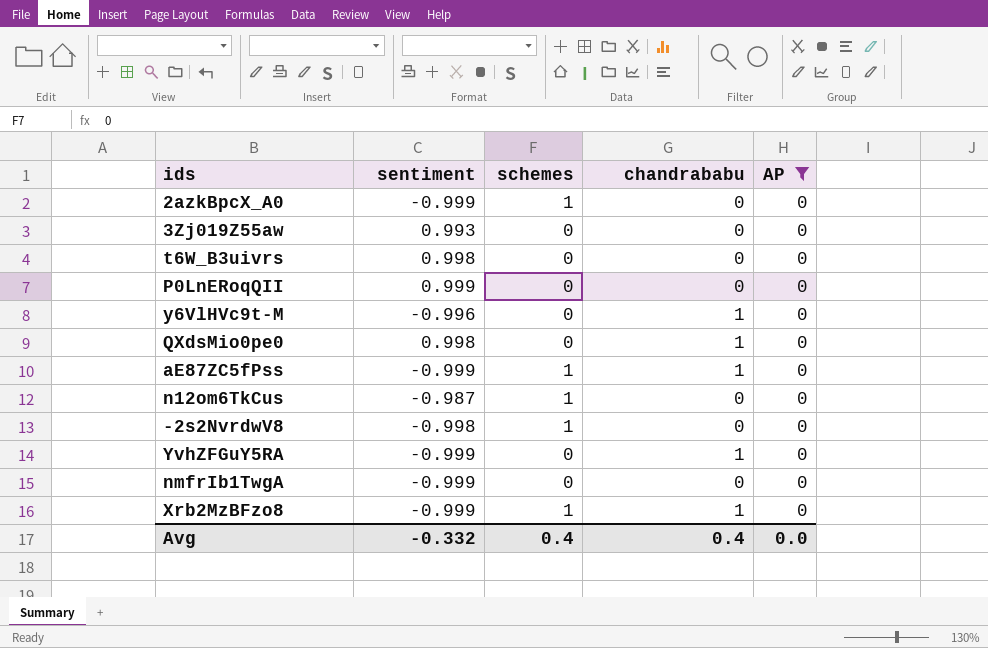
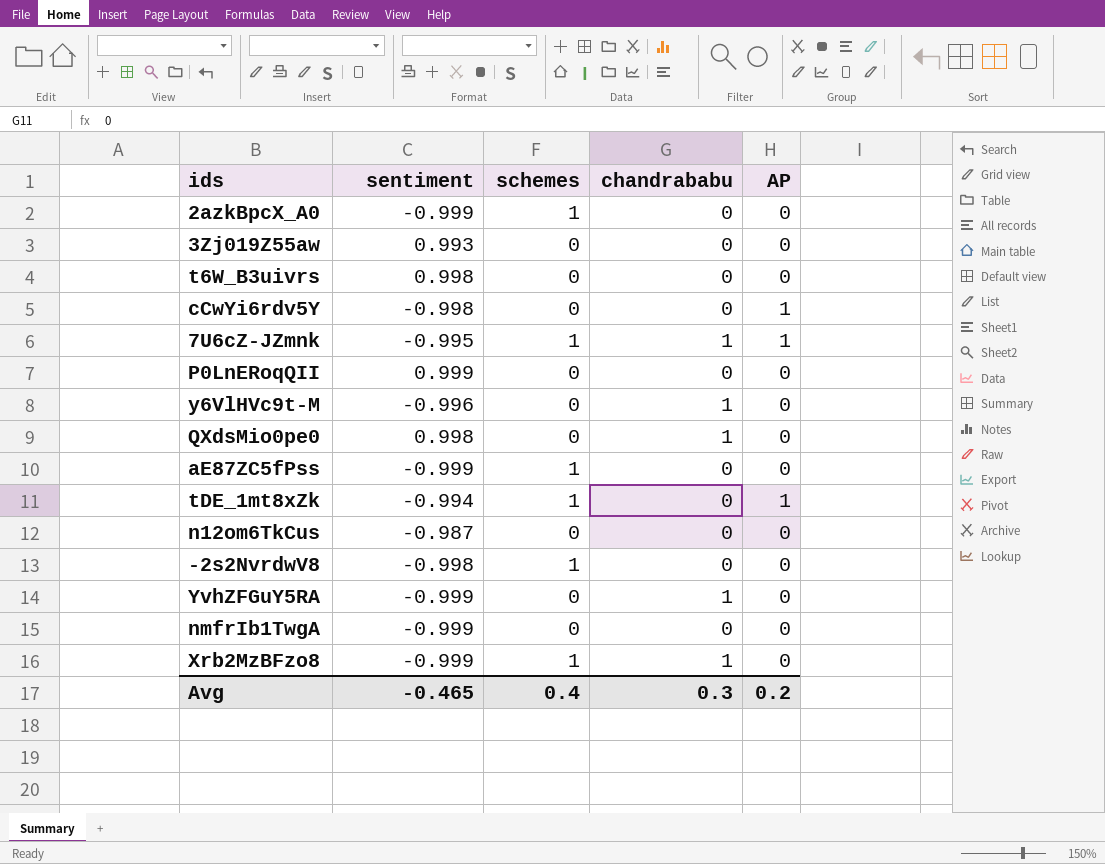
filter: AP = 0 -> none
aE87ZC5fPss | chandrababu: 1 -> 0
n12om6TkCus | schemes: 1 -> 0
Avg | sentiment: -0.332 -> -0.465
Avg | chandrababu: 0.4 -> 0.3
Avg | AP: 0.0 -> 0.2

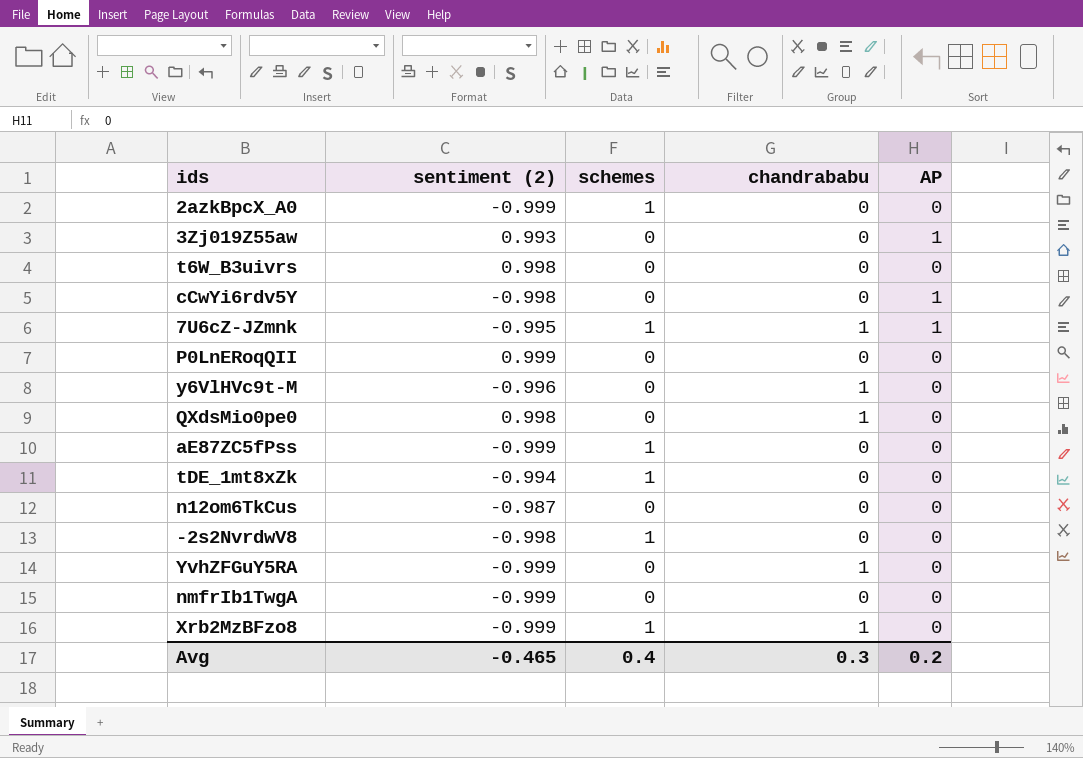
column name: sentiment -> sentiment (2)
3Zj019Z55aw | AP: 0 -> 1
tDE_1mt8xZk | AP: 1 -> 0

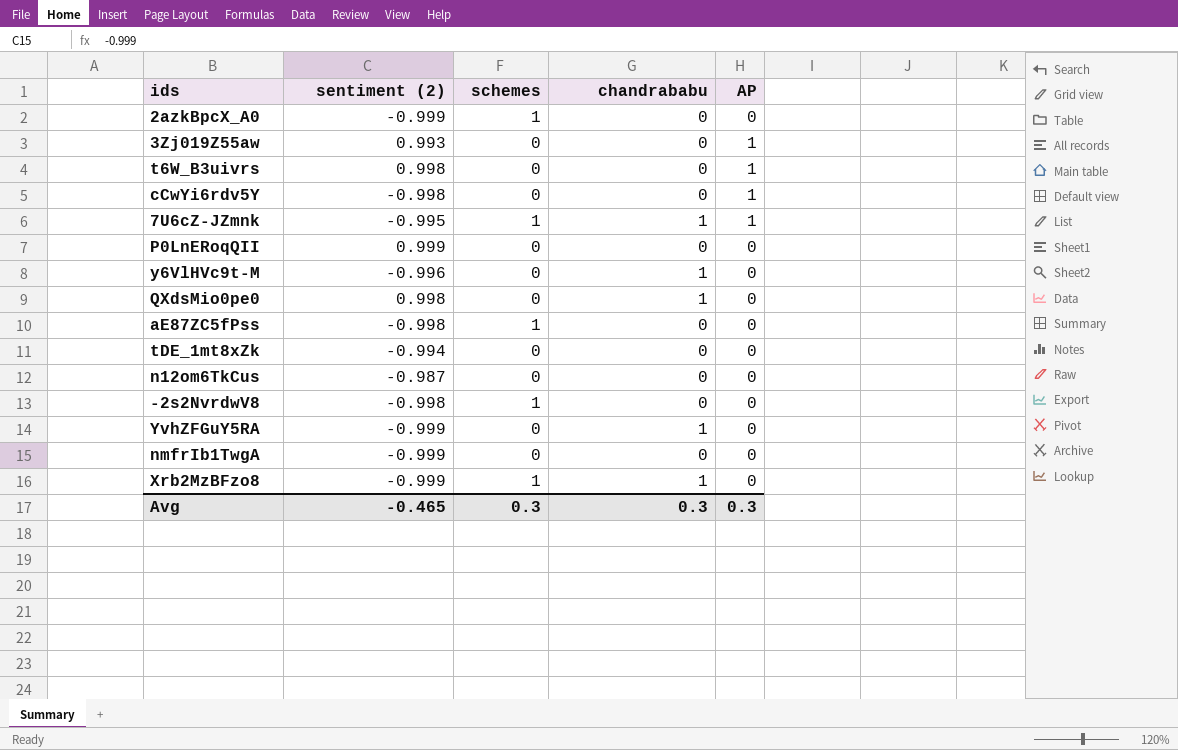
t6W_B3uivrs | AP: 0 -> 1
aE87ZC5fPss | sentiment (2): -0.999 -> -0.998
tDE_1mt8xZk | schemes: 1 -> 0
Avg | schemes: 0.4 -> 0.3
Avg | AP: 0.2 -> 0.3

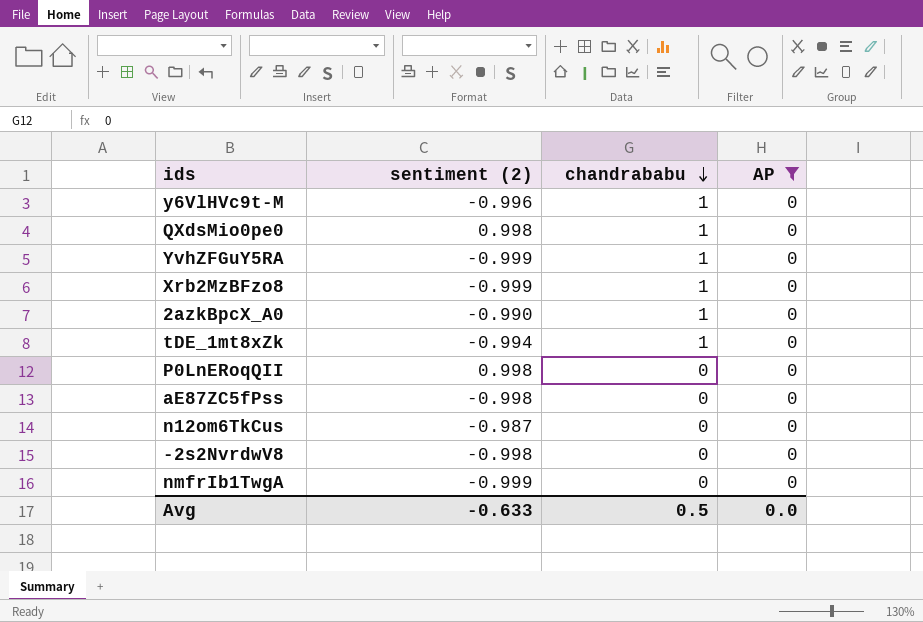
filter: none -> AP = 0
row order: none -> chandrababu descending
column schemes | position: 3 -> none
2azkBpcX_A0 | sentiment (2): -0.999 -> -0.990
2azkBpcX_A0 | chandrababu: 0 -> 1
tDE_1mt8xZk | chandrababu: 0 -> 1
P0LnERoqQII | sentiment (2): 0.999 -> 0.998
Avg | sentiment (2): -0.465 -> -0.633
Avg | chandrababu: 0.3 -> 0.5
Avg | AP: 0.3 -> 0.0

